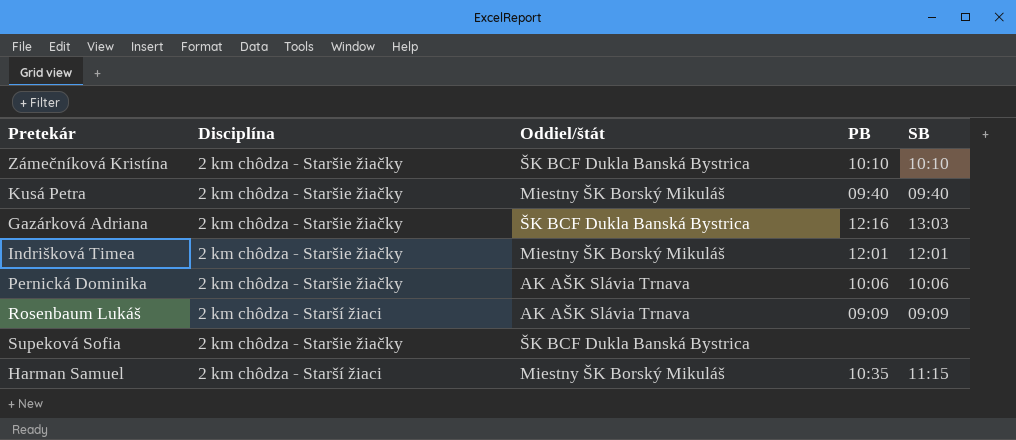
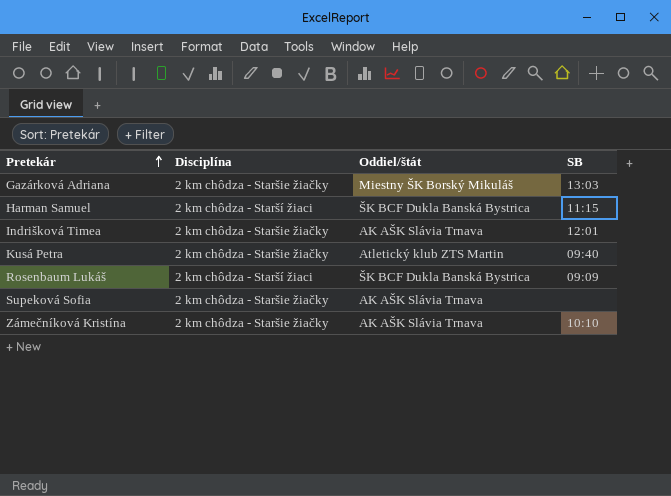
row order: none -> Pretekár ascending
column PB | position: 4 -> none
row Pernická Dominika: 2 km chôdza - Staršie žiačky | AK AŠK Slávia Trnava | 10:06 | 10:06 -> none
Gazárková Adriana | Oddiel/štát: ŠK BCF Dukla Banská Bystrica -> Miestny ŠK Borský Mikuláš
Harman Samuel | Oddiel/štát: Miestny ŠK Borský Mikuláš -> ŠK BCF Dukla Banská Bystrica
Indrišková Timea | Oddiel/štát: Miestny ŠK Borský Mikuláš -> AK AŠK Slávia Trnava
Kusá Petra | Oddiel/štát: Miestny ŠK Borský Mikuláš -> Atletický klub ZTS Martin
Rosenbaum Lukáš | Oddiel/štát: AK AŠK Slávia Trnava -> ŠK BCF Dukla Banská Bystrica
Supeková Sofia | Oddiel/štát: ŠK BCF Dukla Banská Bystrica -> AK AŠK Slávia Trnava
Zámečníková Kristína | Oddiel/štát: ŠK BCF Dukla Banská Bystrica -> AK AŠK Slávia Trnava

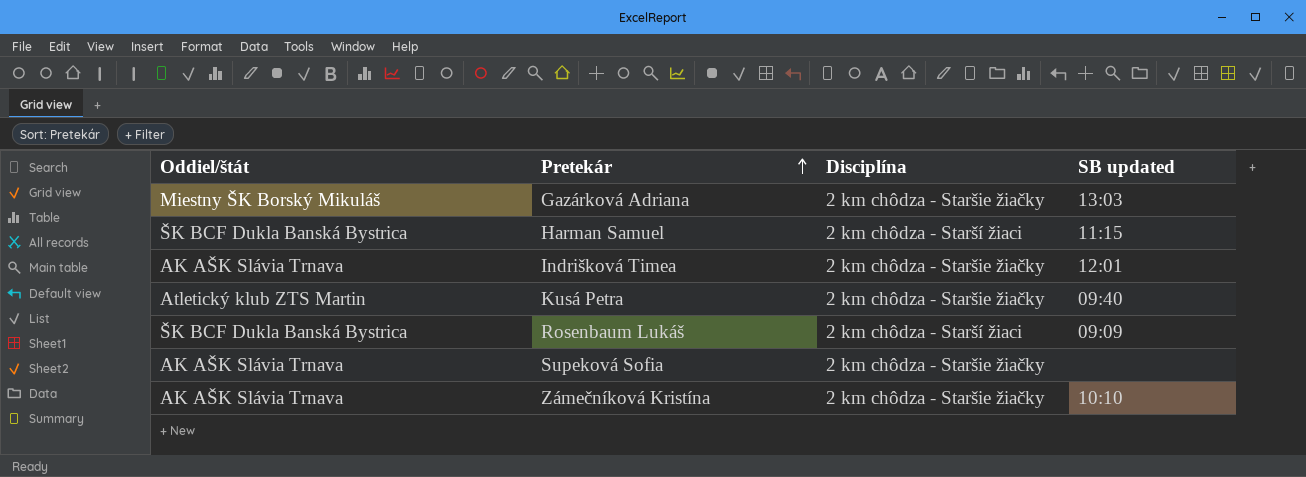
column Oddiel/štát | position: 3 -> 1
column name: SB -> SB updated

